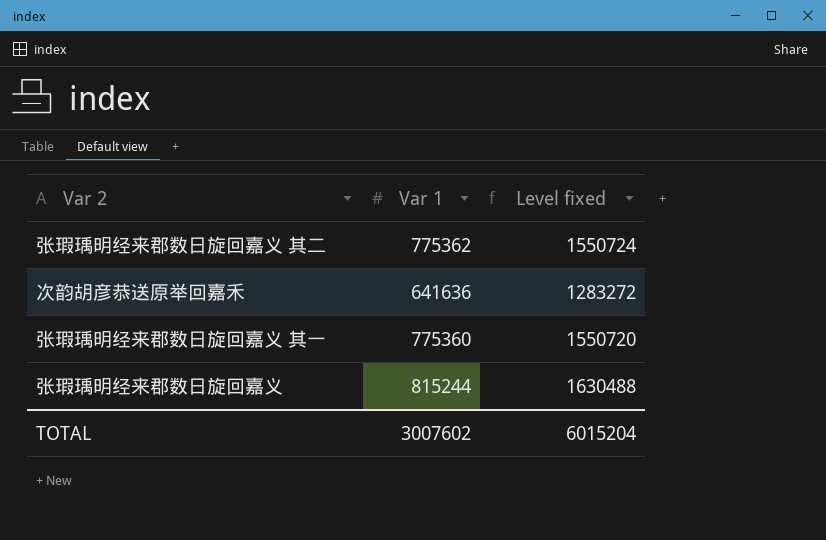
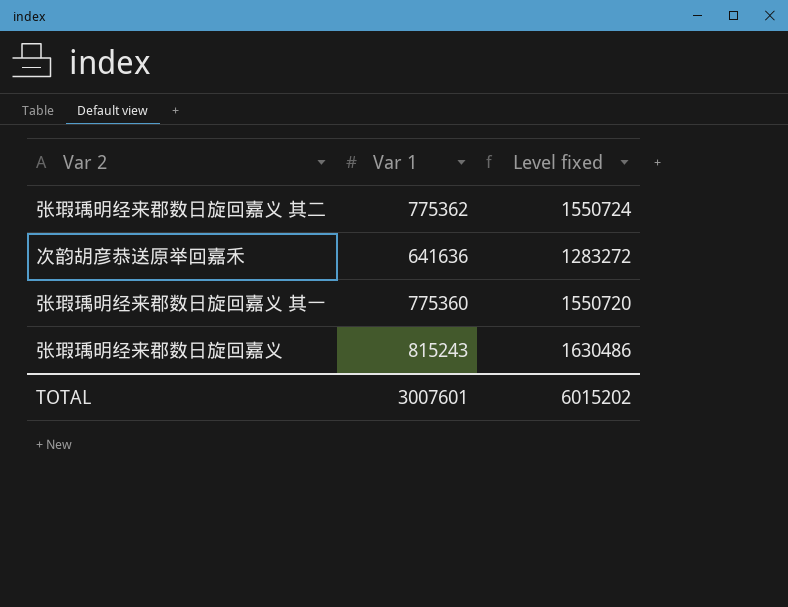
张瑕瑀明经来郡数日旋回嘉义 | Var 1: 815244 -> 815243
张瑕瑀明经来郡数日旋回嘉义 | Level fixed: 1630488 -> 1630486
TOTAL | Var 1: 3007602 -> 3007601
TOTAL | Level fixed: 6015204 -> 6015202

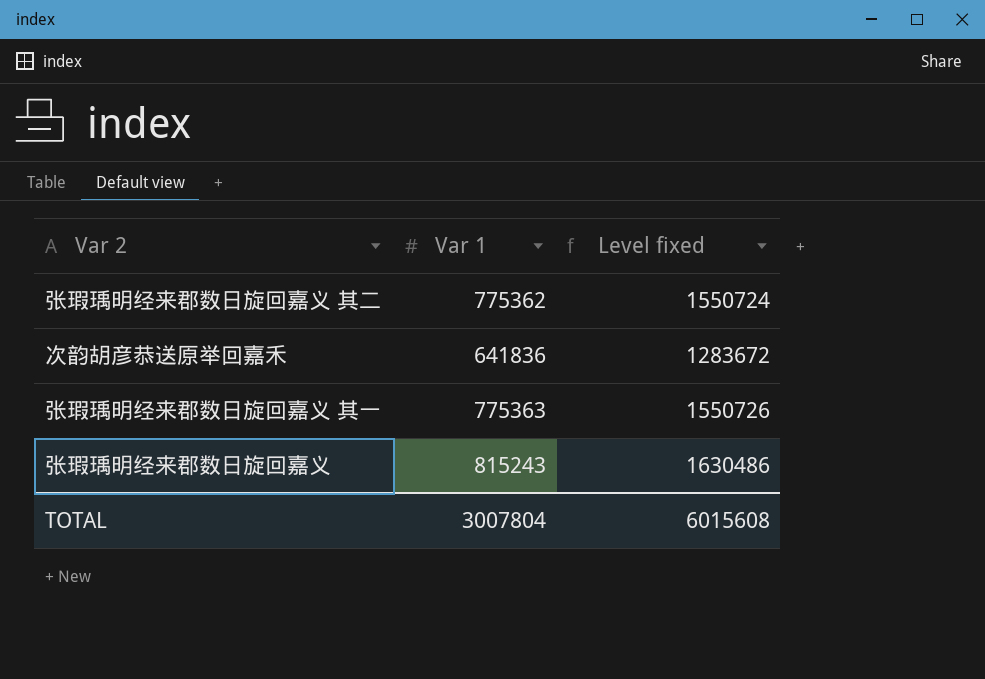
次韵胡彦恭送原举回嘉禾 | Var 1: 641636 -> 641836
次韵胡彦恭送原举回嘉禾 | Level fixed: 1283272 -> 1283672
张瑕瑀明经来郡数日旋回嘉义 其一 | Var 1: 775360 -> 775363
张瑕瑀明经来郡数日旋回嘉义 其一 | Level fixed: 1550720 -> 1550726
TOTAL | Var 1: 3007601 -> 3007804
TOTAL | Level fixed: 6015202 -> 6015608

